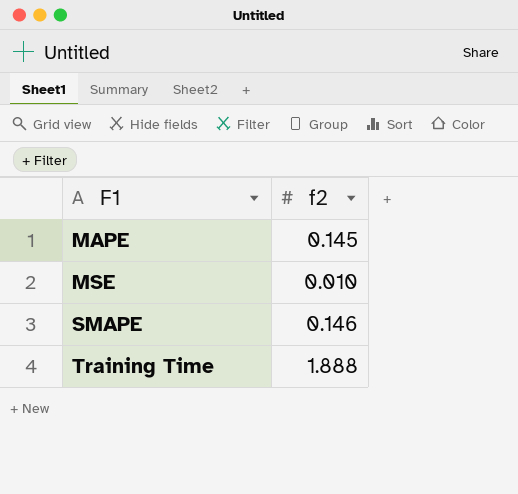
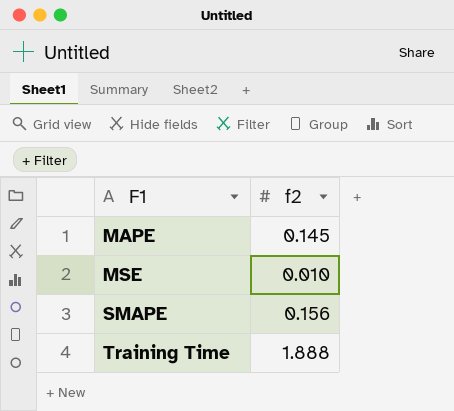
SMAPE | f2: 0.146 -> 0.156

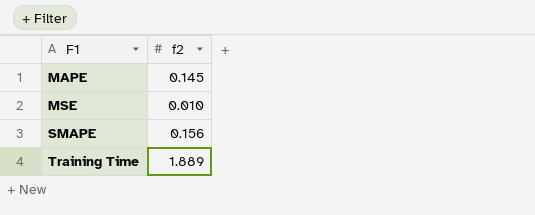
Training Time | f2: 1.888 -> 1.889

